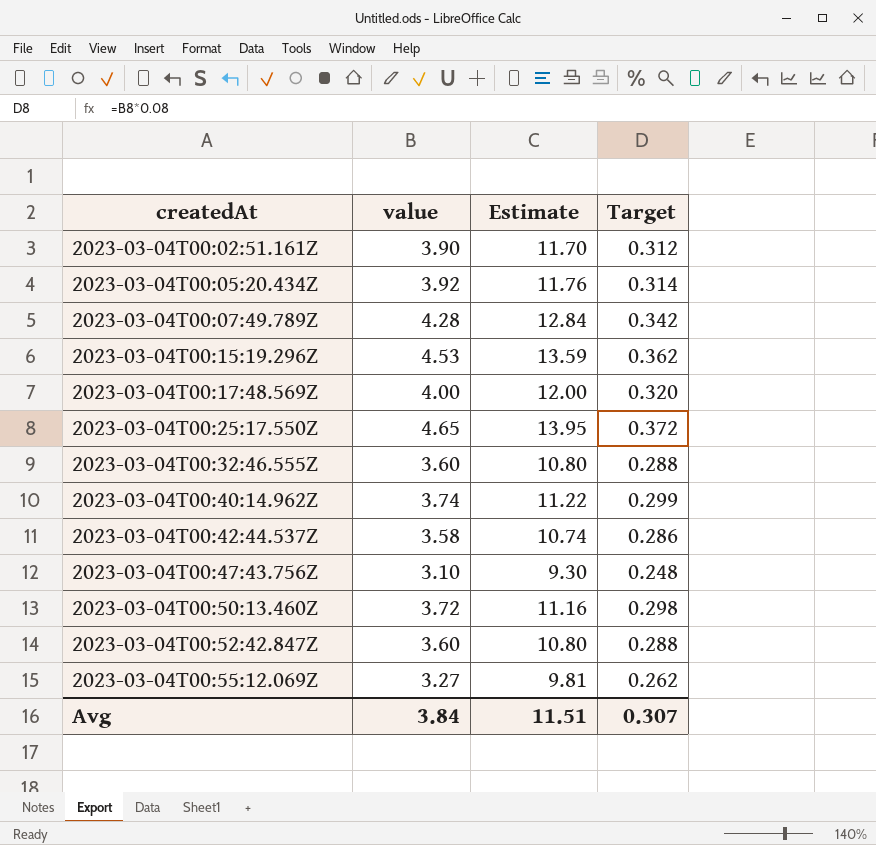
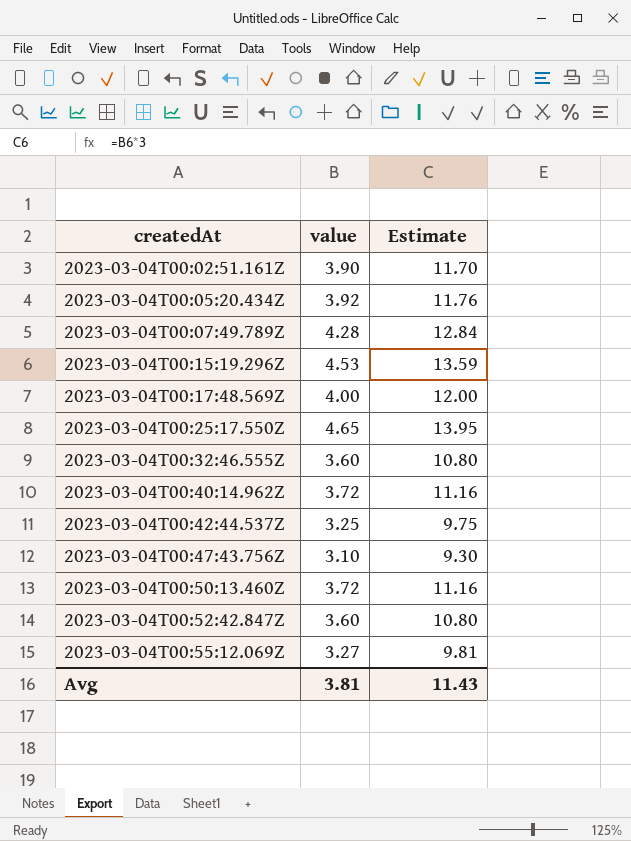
column Target | formula: [value] * 0.08 -> none
2023-03-04T00:40:14.962Z | value: 3.74 -> 3.72
2023-03-04T00:40:14.962Z | Estimate: 11.22 -> 11.16
2023-03-04T00:42:44.537Z | value: 3.58 -> 3.25
2023-03-04T00:42:44.537Z | Estimate: 10.74 -> 9.75
Avg | value: 3.84 -> 3.81
Avg | Estimate: 11.51 -> 11.43

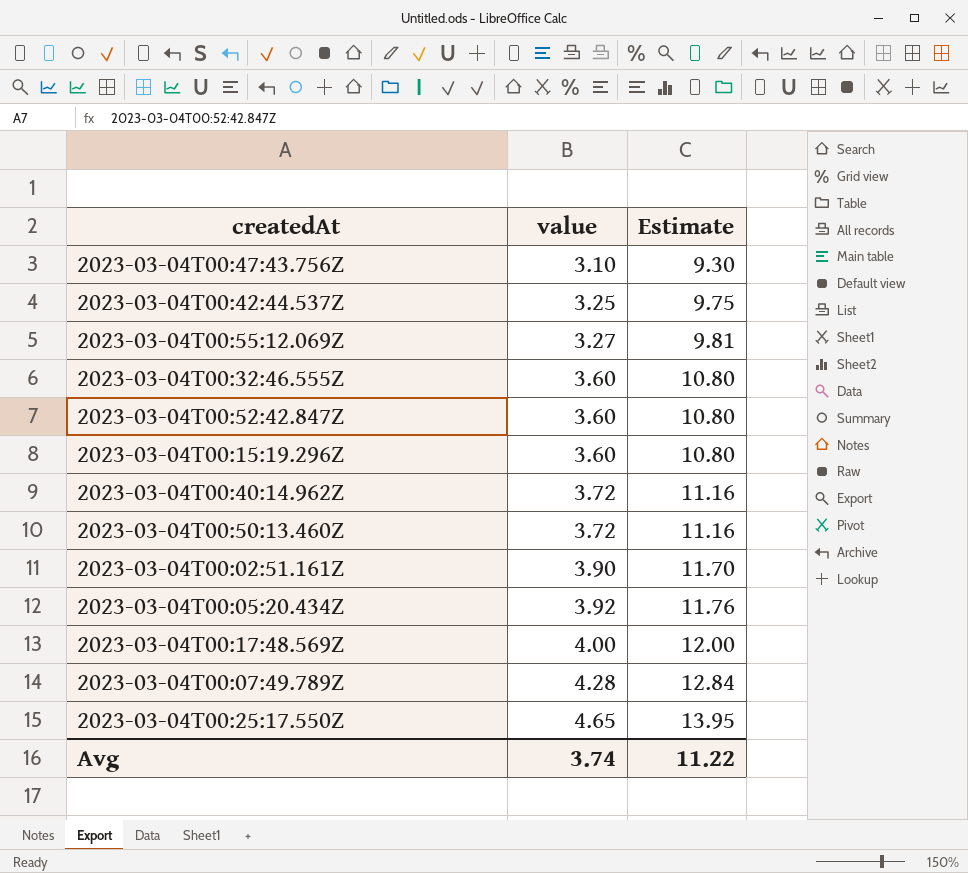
row order: createdAt ascending -> value ascending
2023-03-04T00:15:19.296Z | value: 4.53 -> 3.60
2023-03-04T00:15:19.296Z | Estimate: 13.59 -> 10.80
Avg | value: 3.81 -> 3.74
Avg | Estimate: 11.43 -> 11.22

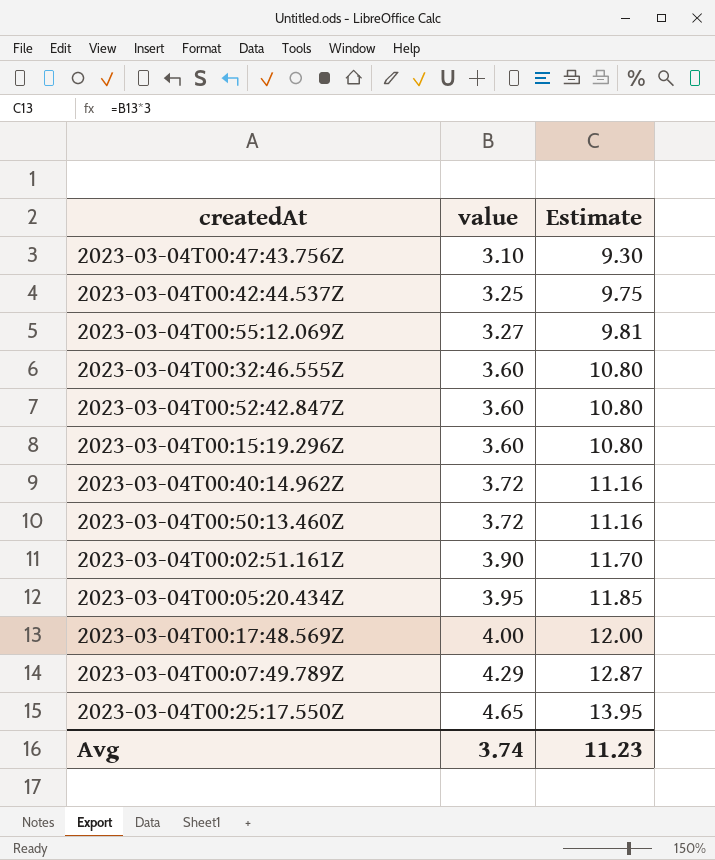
2023-03-04T00:05:20.434Z | value: 3.92 -> 3.95
2023-03-04T00:05:20.434Z | Estimate: 11.76 -> 11.85
2023-03-04T00:07:49.789Z | value: 4.28 -> 4.29
2023-03-04T00:07:49.789Z | Estimate: 12.84 -> 12.87
Avg | Estimate: 11.22 -> 11.23

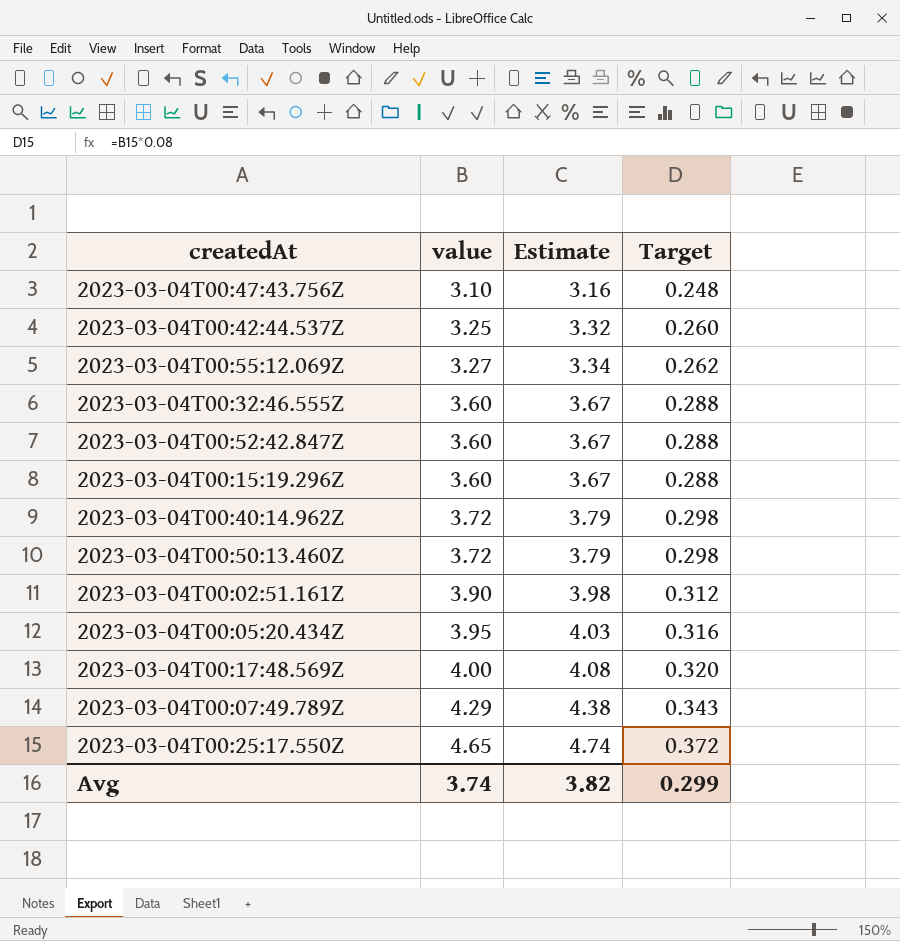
column Estimate | formula: [value] * 3 -> [value] * 1.02
column Target | formula: none -> [value] * 0.08
Avg | Estimate: 11.23 -> 3.82

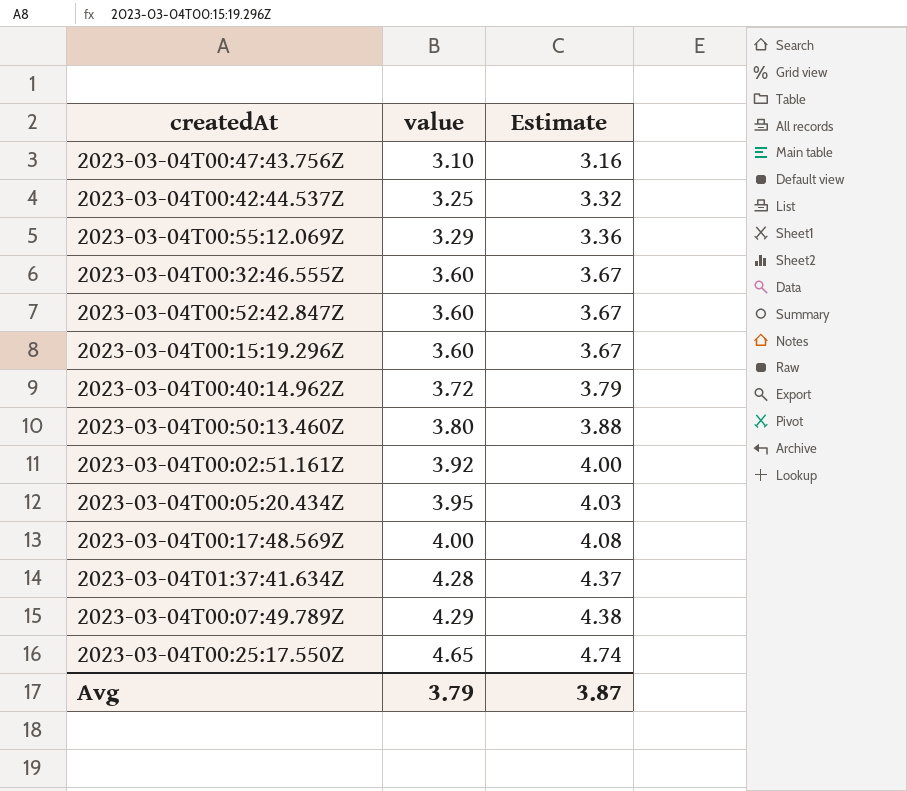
column Target | formula: [value] * 0.08 -> none
2023-03-04T00:55:12.069Z | value: 3.27 -> 3.29
2023-03-04T00:55:12.069Z | Estimate: 3.34 -> 3.36
2023-03-04T00:50:13.460Z | value: 3.72 -> 3.80
2023-03-04T00:50:13.460Z | Estimate: 3.79 -> 3.88
2023-03-04T00:02:51.161Z | value: 3.90 -> 3.92
2023-03-04T00:02:51.161Z | Estimate: 3.98 -> 4.00
row 2023-03-04T01:37:41.634Z: none -> 4.28 | 4.37
Avg | value: 3.74 -> 3.79
Avg | Estimate: 3.82 -> 3.87

